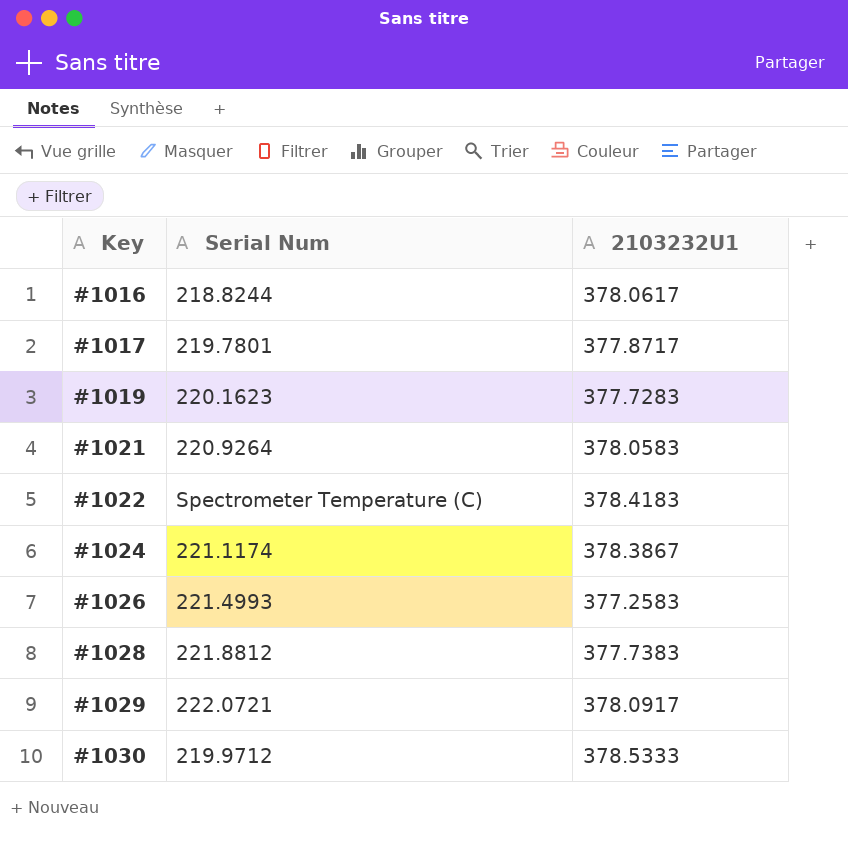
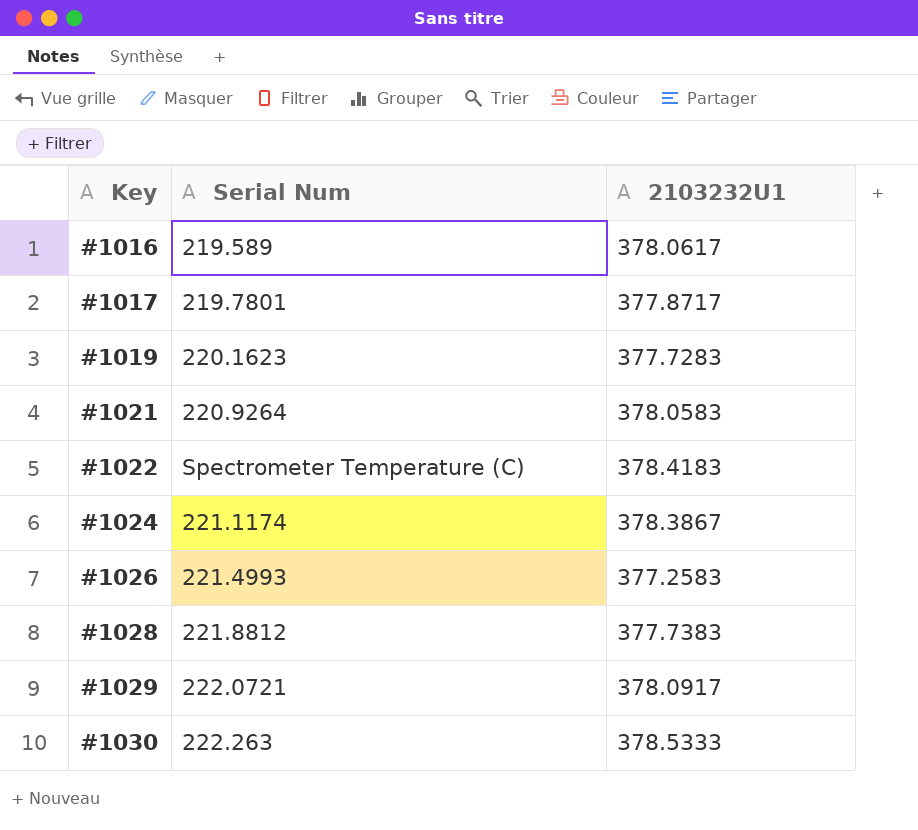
#1016 | Serial Num: 218.8244 -> 219.589
#1030 | Serial Num: 219.9712 -> 222.263

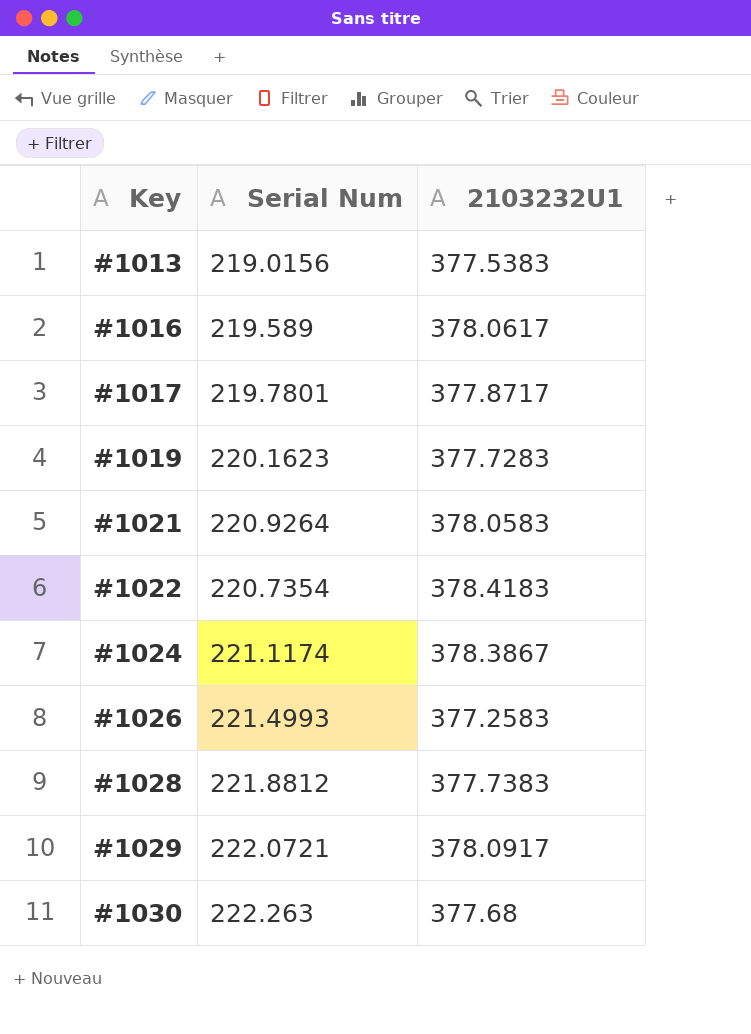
row #1013: none -> 219.0156 | 377.5383
#1022 | Serial Num: Spectrometer Temperature (C) -> 220.7354
#1030 | 2103232U1: 378.5333 -> 377.68

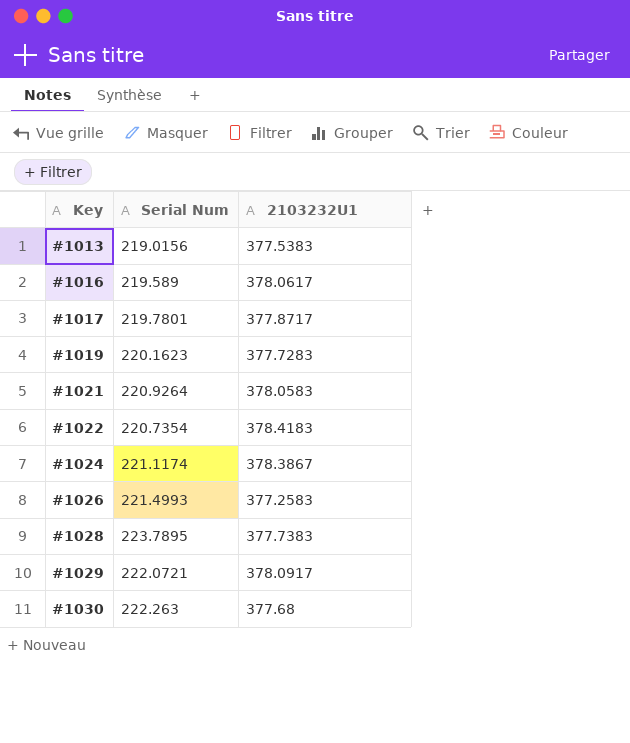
#1028 | Serial Num: 221.8812 -> 223.7895

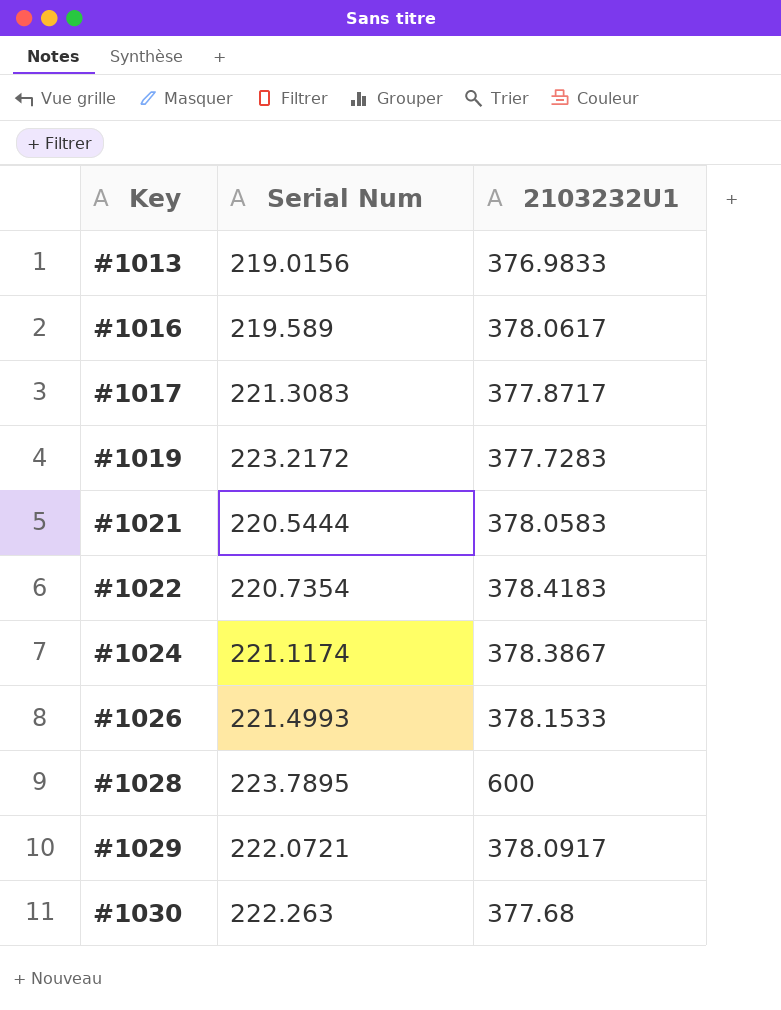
#1013 | 2103232U1: 377.5383 -> 376.9833
#1017 | Serial Num: 219.7801 -> 221.3083
#1019 | Serial Num: 220.1623 -> 223.2172
#1021 | Serial Num: 220.9264 -> 220.5444
#1026 | 2103232U1: 377.2583 -> 378.1533
#1028 | 2103232U1: 377.7383 -> 600

